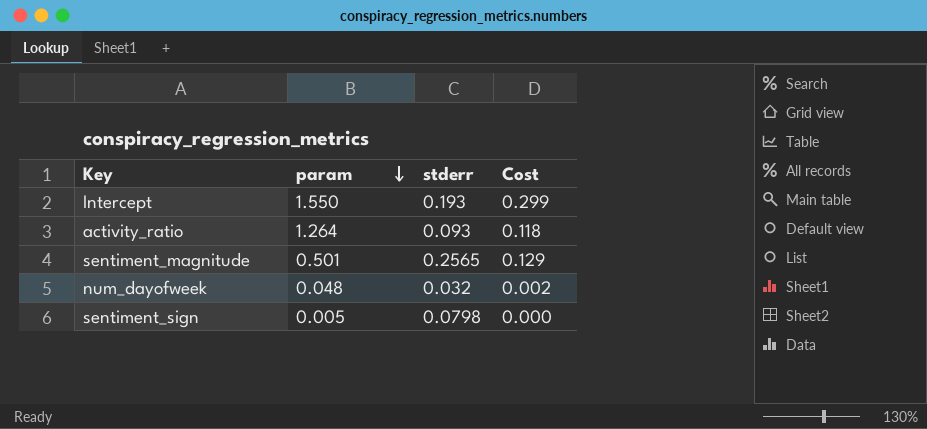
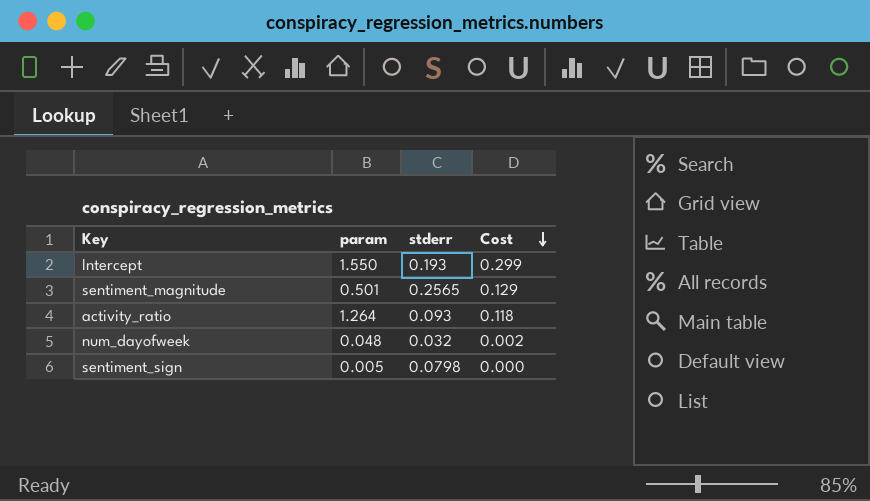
row order: param descending -> Cost descending

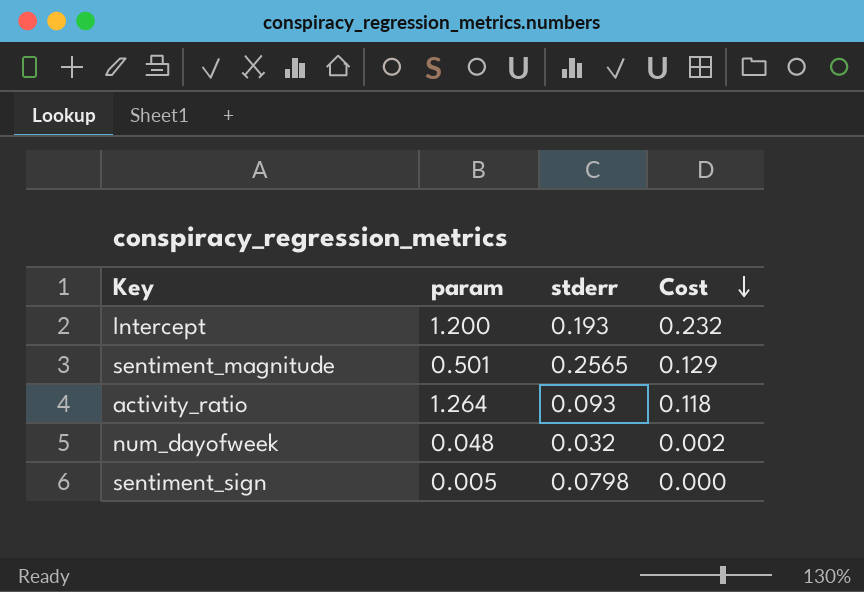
Intercept | param: 1.550 -> 1.200
Intercept | Cost: 0.299 -> 0.232

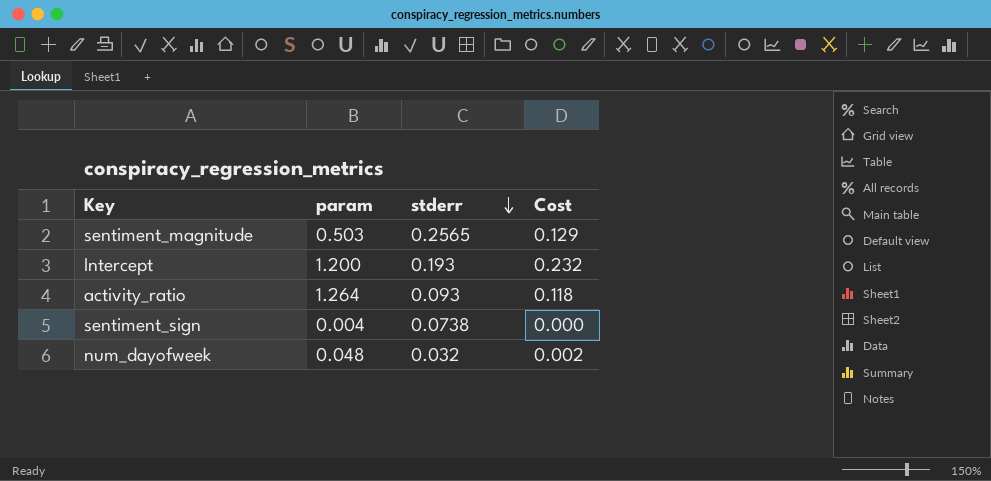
row order: Cost descending -> stderr descending
sentiment_magnitude | param: 0.501 -> 0.503
sentiment_sign | param: 0.005 -> 0.004
sentiment_sign | stderr: 0.0798 -> 0.0738

